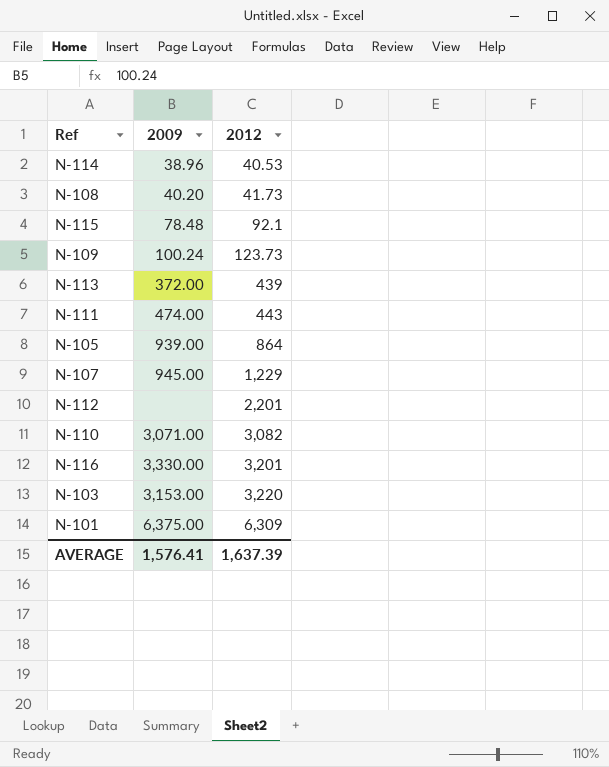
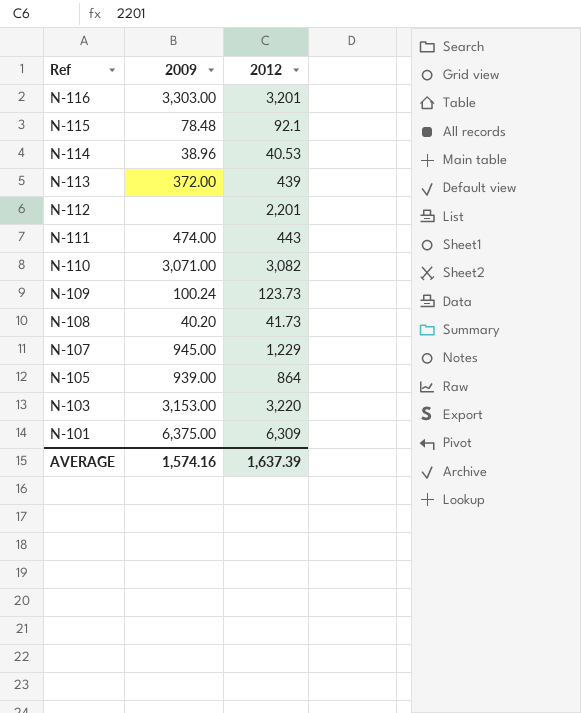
row order: 2012 ascending -> Ref descending
N-116 | 2009: 3,330.00 -> 3,303.00
AVERAGE | 2009: 1,576.41 -> 1,574.16

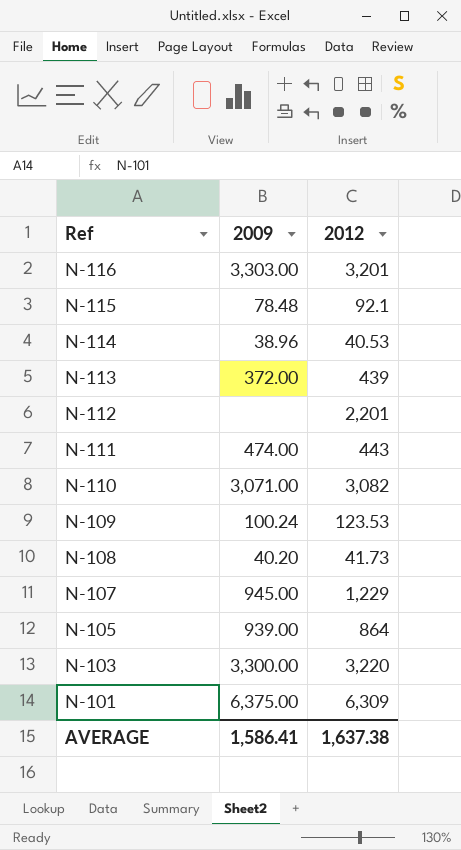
N-109 | 2012: 123.73 -> 123.53
N-103 | 2009: 3,153.00 -> 3,300.00
AVERAGE | 2009: 1,574.16 -> 1,586.41
AVERAGE | 2012: 1,637.39 -> 1,637.38

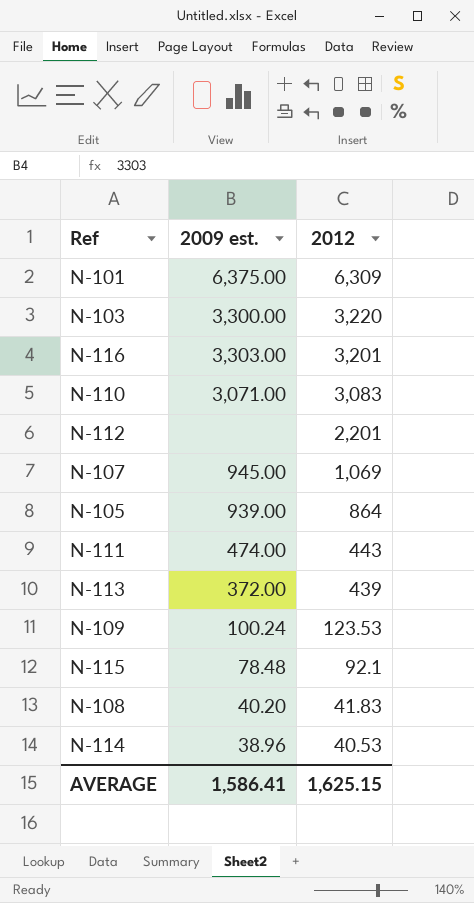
row order: Ref descending -> 2012 descending
column name: 2009 -> 2009 est.
N-110 | 2012: 3,082 -> 3,083
N-107 | 2012: 1,229 -> 1,069
N-108 | 2012: 41.73 -> 41.83
AVERAGE | 2012: 1,637.38 -> 1,625.15

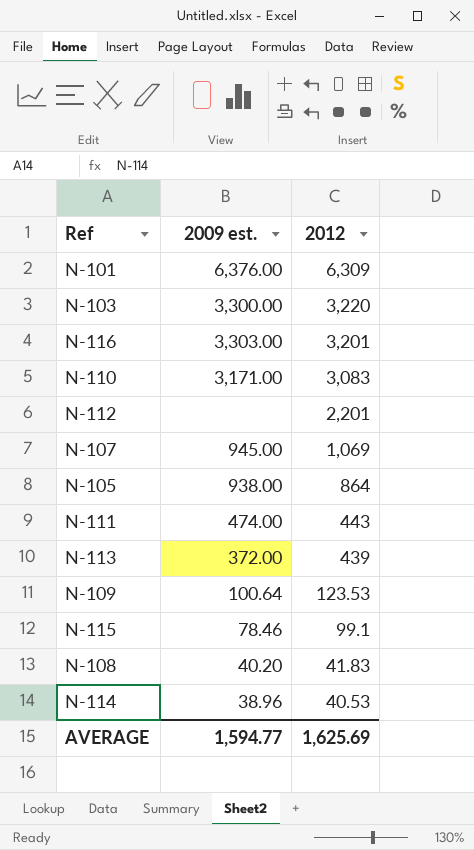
N-101 | 2009 est.: 6,375.00 -> 6,376.00
N-110 | 2009 est.: 3,071.00 -> 3,171.00
N-105 | 2009 est.: 939.00 -> 938.00
N-109 | 2009 est.: 100.24 -> 100.64
N-115 | 2009 est.: 78.48 -> 78.46
N-115 | 2012: 92.1 -> 99.1
AVERAGE | 2009 est.: 1,586.41 -> 1,594.77
AVERAGE | 2012: 1,625.15 -> 1,625.69

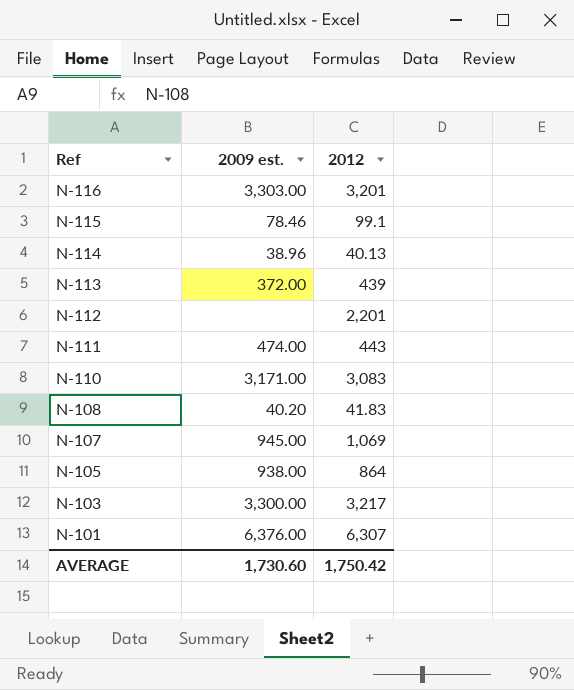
row order: 2012 descending -> Ref descending
row N-109: 100.64 | 123.53 -> none
N-114 | 2012: 40.53 -> 40.13
N-103 | 2012: 3,220 -> 3,217
N-101 | 2012: 6,309 -> 6,307
AVERAGE | 2009 est.: 1,594.77 -> 1,730.60
AVERAGE | 2012: 1,625.69 -> 1,750.42

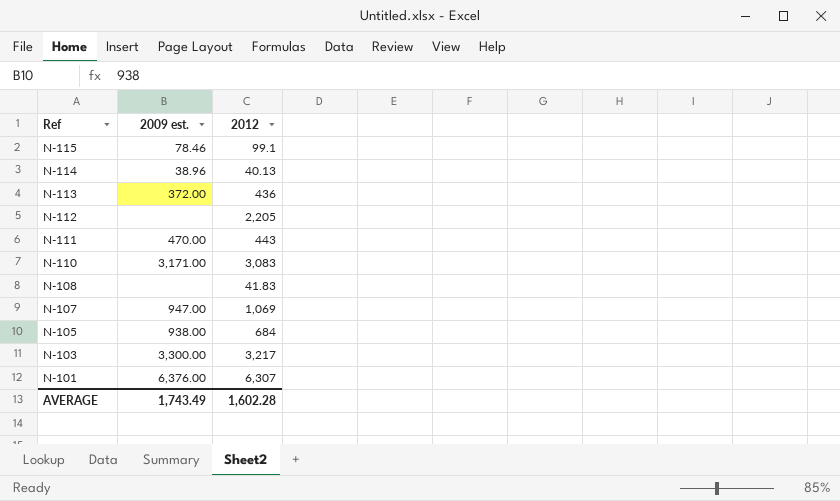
row N-116: 3,303.00 | 3,201 -> none
N-113 | 2012: 439 -> 436
N-112 | 2012: 2,201 -> 2,205
N-111 | 2009 est.: 474.00 -> 470.00
N-108 | 2009 est.: 40.20 -> none
N-107 | 2009 est.: 945.00 -> 947.00
N-105 | 2012: 864 -> 684
AVERAGE | 2009 est.: 1,730.60 -> 1,743.49
AVERAGE | 2012: 1,750.42 -> 1,602.28

